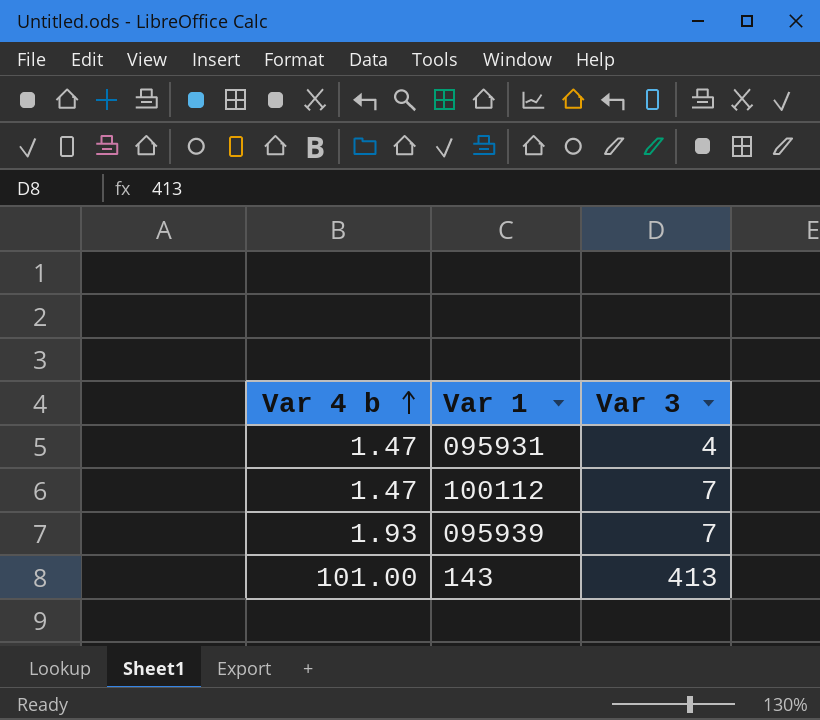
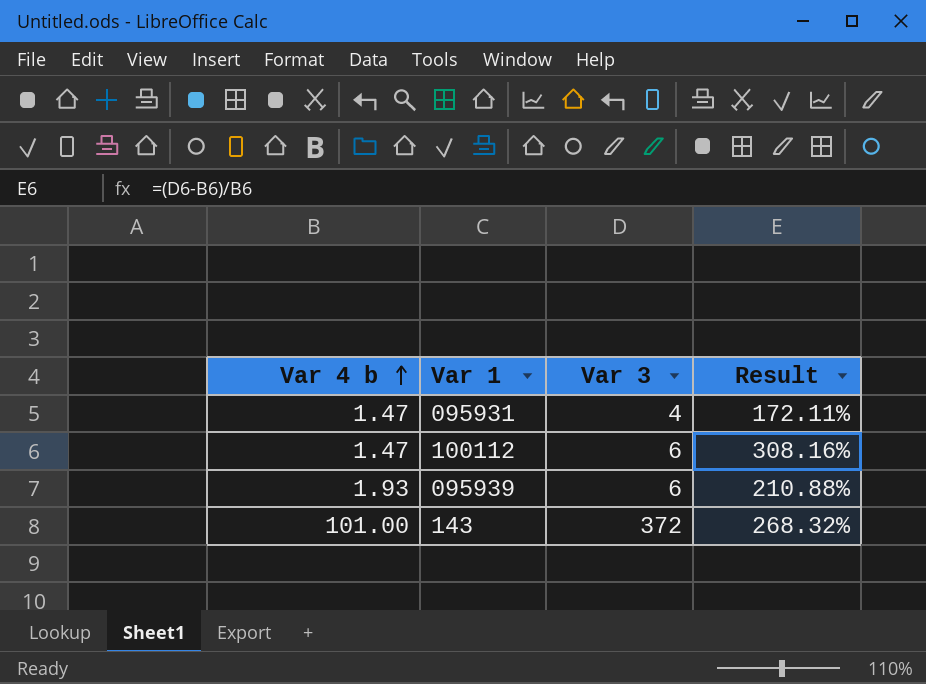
column Result | formula: none -> ([Var 3] - [Var 4 b]) / [Var 4 b]
100112 | Var 3: 7 -> 6
095939 | Var 3: 7 -> 6
143 | Var 3: 413 -> 372

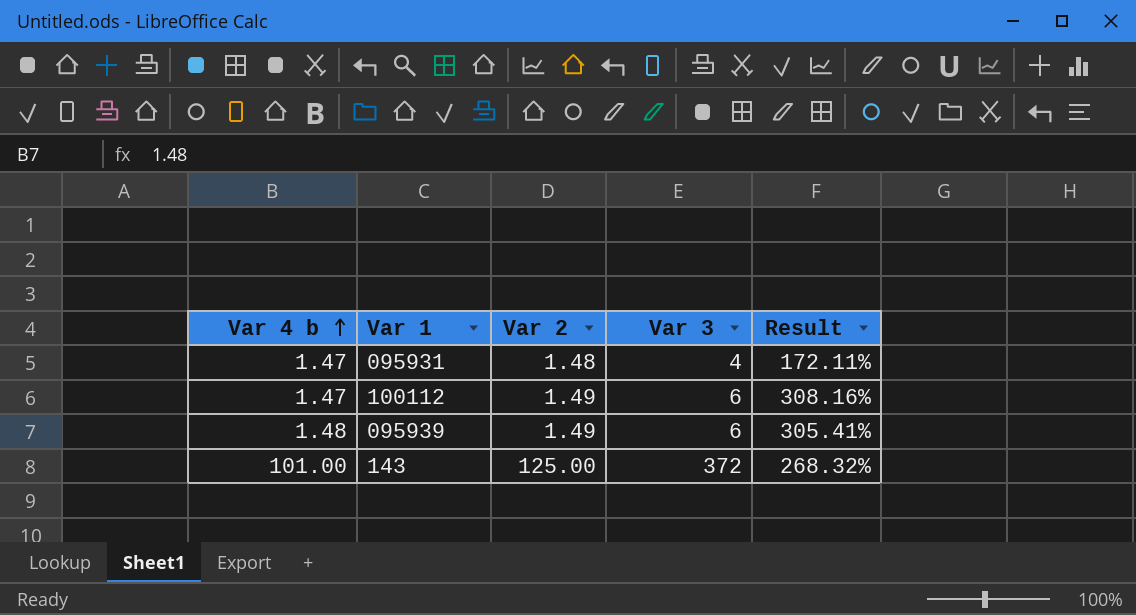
column Var 2 | position: none -> 3
095939 | Var 4 b: 1.93 -> 1.48
095939 | Result: 210.88% -> 305.41%

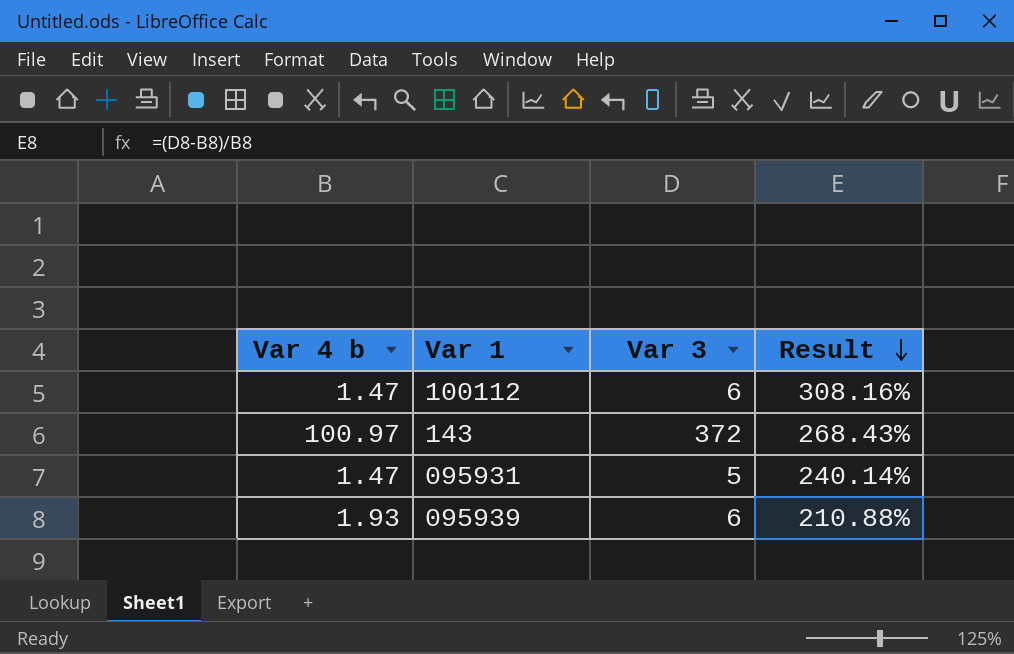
row order: Var 4 b ascending -> Result descending
column Var 2 | position: 3 -> none
143 | Var 4 b: 101.00 -> 100.97
143 | Result: 268.32% -> 268.43%
095931 | Var 3: 4 -> 5
095931 | Result: 172.11% -> 240.14%
095939 | Var 4 b: 1.48 -> 1.93
095939 | Result: 305.41% -> 210.88%

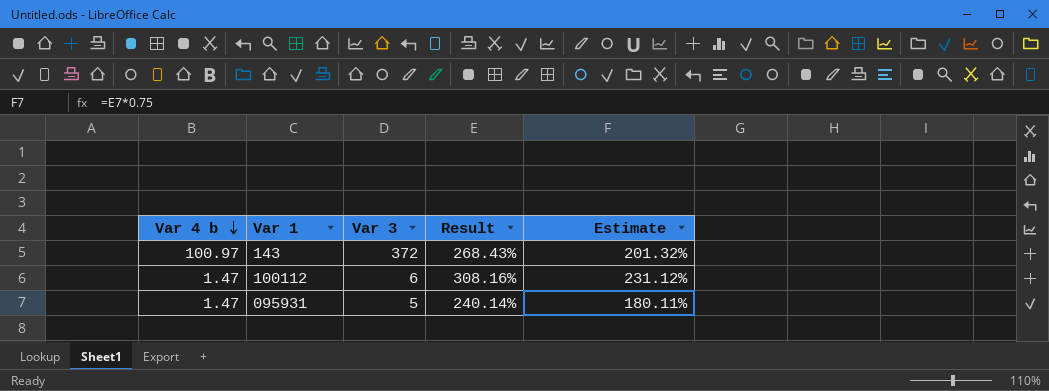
row order: Result descending -> Var 4 b descending
column Estimate | formula: none -> [Result] * 0.75
row 095939: 1.93 | 6 | 210.88% -> none

